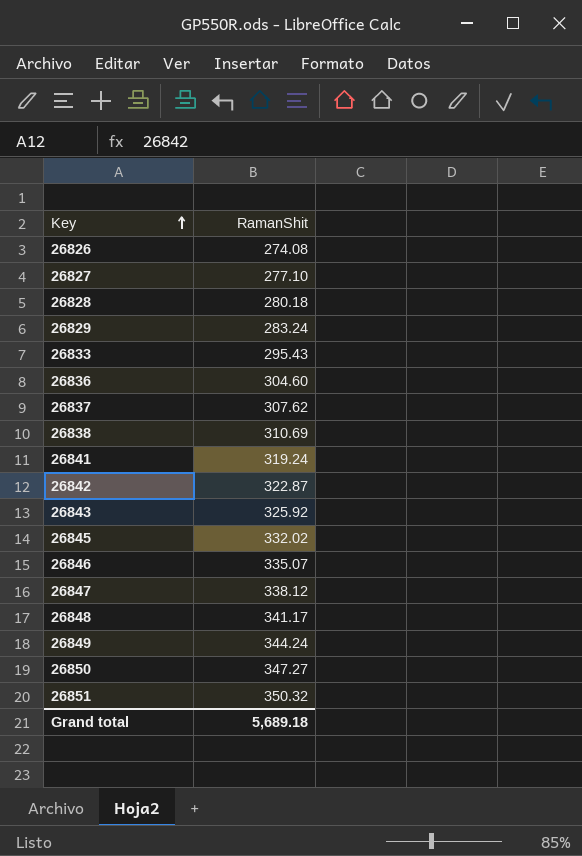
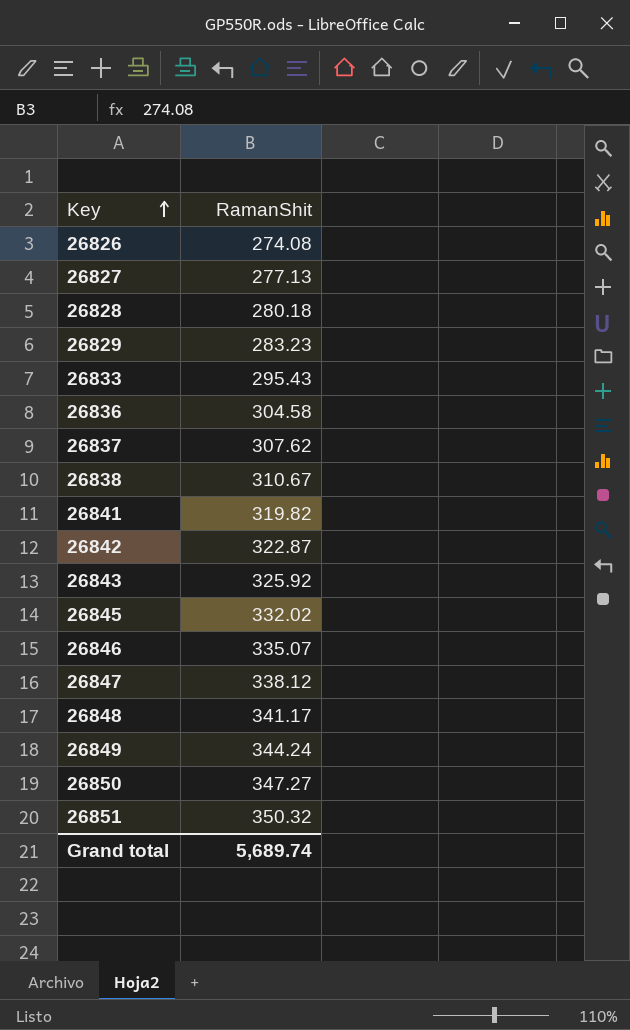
26827 | RamanShit: 277.10 -> 277.13
26829 | RamanShit: 283.24 -> 283.23
26836 | RamanShit: 304.60 -> 304.58
26838 | RamanShit: 310.69 -> 310.67
26841 | RamanShit: 319.24 -> 319.82
Grand total | RamanShit: 5,689.18 -> 5,689.74

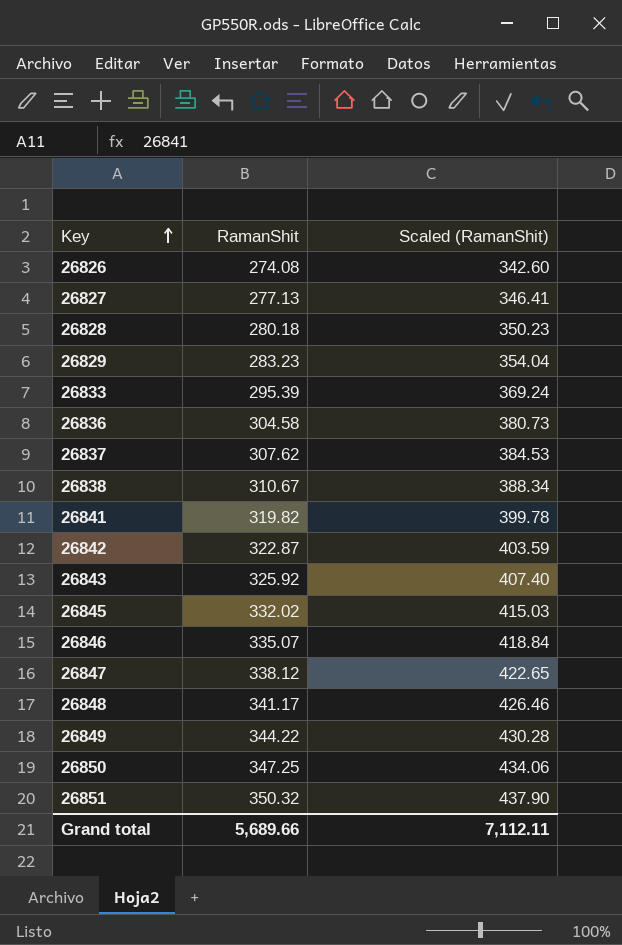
column Scaled (RamanShit) | formula: none -> [RamanShit] * 1.25
26833 | RamanShit: 295.43 -> 295.39
26849 | RamanShit: 344.24 -> 344.22
26850 | RamanShit: 347.27 -> 347.25
Grand total | RamanShit: 5,689.74 -> 5,689.66

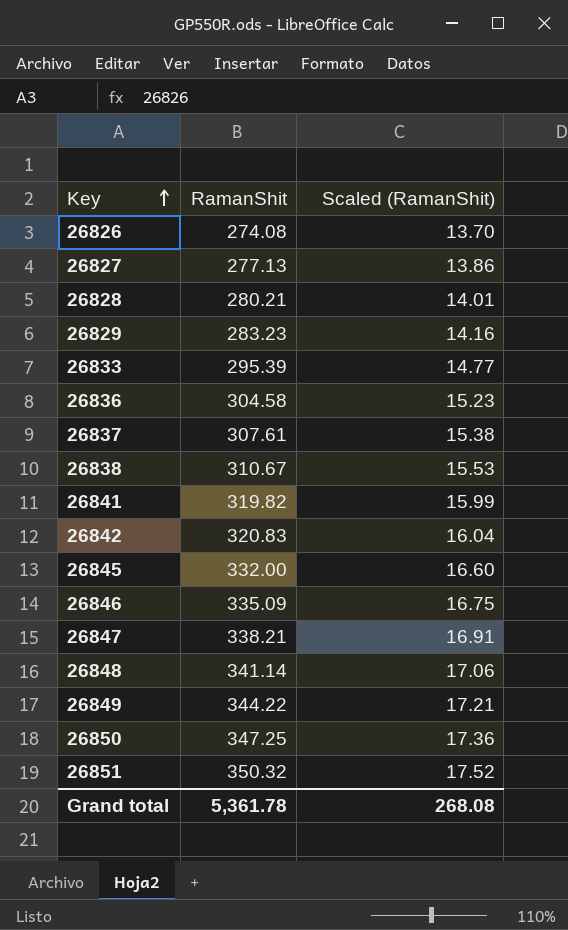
column Scaled (RamanShit) | formula: [RamanShit] * 1.25 -> [RamanShit] * 0.05
row 26843: 325.92 | 407.40 -> none
26828 | RamanShit: 280.18 -> 280.21
26837 | RamanShit: 307.62 -> 307.61
26842 | RamanShit: 322.87 -> 320.83
26845 | RamanShit: 332.02 -> 332.00
26846 | RamanShit: 335.07 -> 335.09
26847 | RamanShit: 338.12 -> 338.21
26848 | RamanShit: 341.17 -> 341.14
Grand total | RamanShit: 5,689.66 -> 5,361.78
Grand total | Scaled (RamanShit): 7,112.11 -> 268.08

